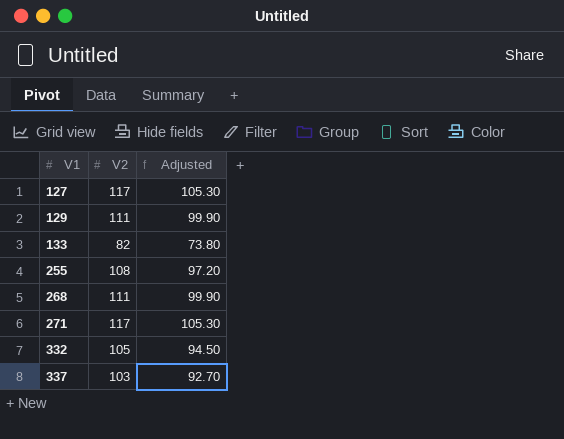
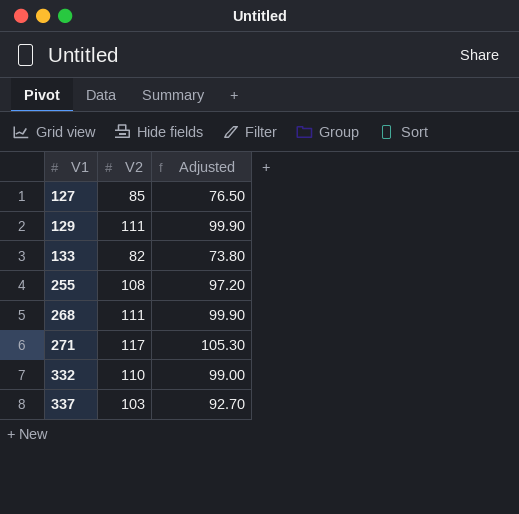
127 | V2: 117 -> 85
127 | Adjusted: 105.30 -> 76.50
332 | V2: 105 -> 110
332 | Adjusted: 94.50 -> 99.00

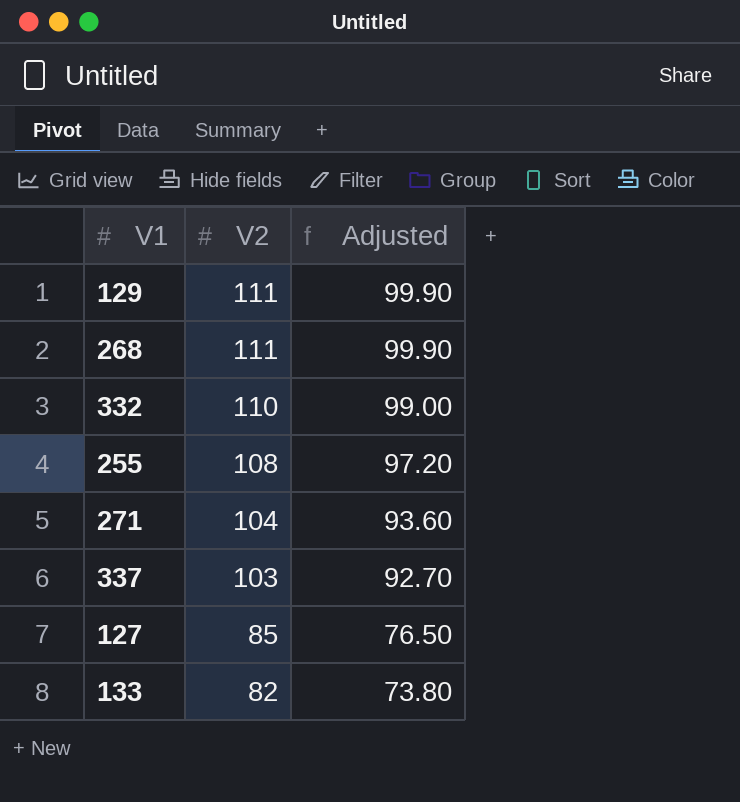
row order: V1 ascending -> V2 descending
271 | V2: 117 -> 104
271 | Adjusted: 105.30 -> 93.60

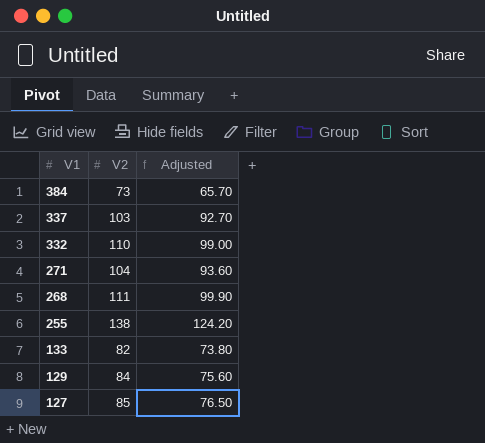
row order: V2 descending -> V1 descending
row 384: none -> 73 | 65.70
255 | V2: 108 -> 138
255 | Adjusted: 97.20 -> 124.20
129 | V2: 111 -> 84
129 | Adjusted: 99.90 -> 75.60

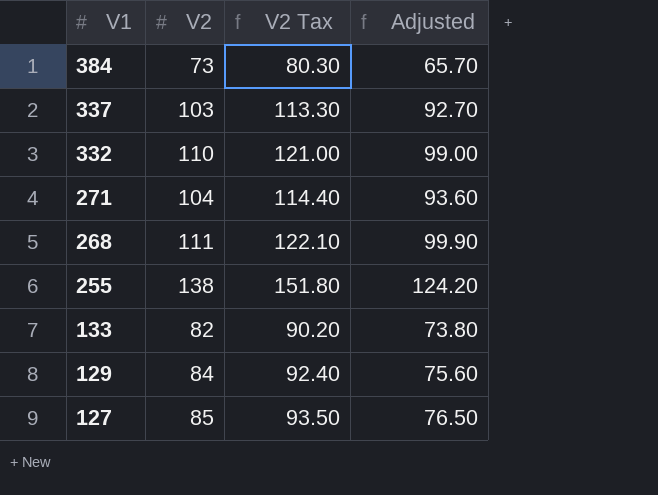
column V2 Tax | formula: none -> [V2] * 1.1

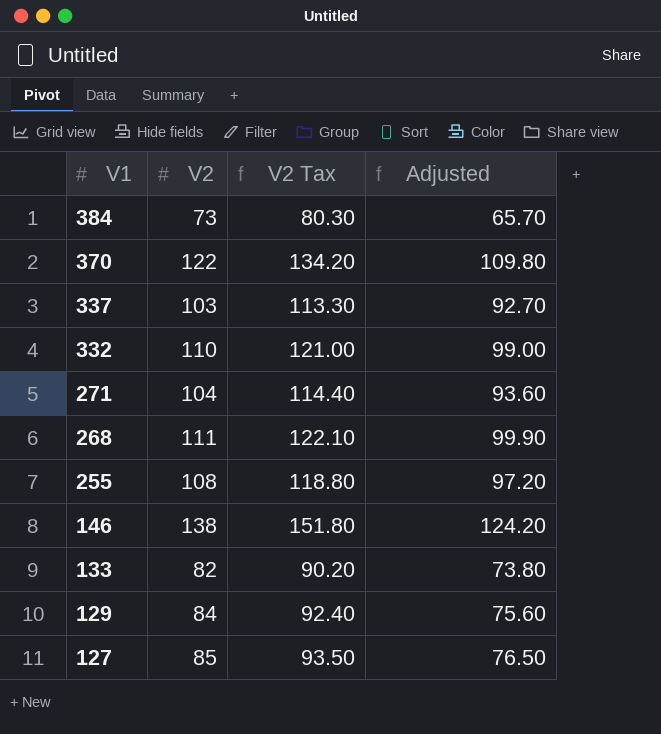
row 370: none -> 122 | 134.20 | 109.80
255 | V2: 138 -> 108
255 | V2 Tax: 151.80 -> 118.80
255 | Adjusted: 124.20 -> 97.20
row 146: none -> 138 | 151.80 | 124.20

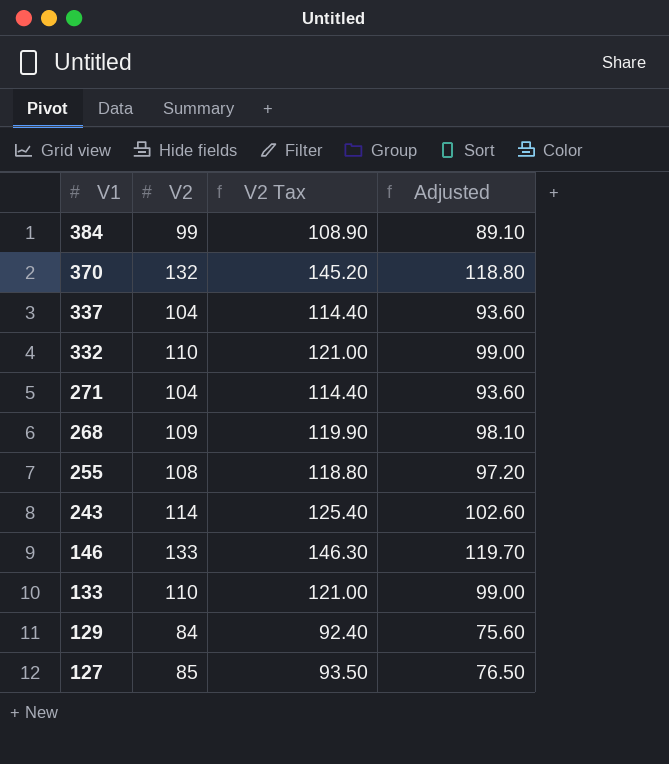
384 | V2: 73 -> 99
384 | V2 Tax: 80.30 -> 108.90
384 | Adjusted: 65.70 -> 89.10
370 | V2: 122 -> 132
370 | V2 Tax: 134.20 -> 145.20
370 | Adjusted: 109.80 -> 118.80
337 | V2: 103 -> 104
337 | V2 Tax: 113.30 -> 114.40
337 | Adjusted: 92.70 -> 93.60
268 | V2: 111 -> 109
268 | V2 Tax: 122.10 -> 119.90
268 | Adjusted: 99.90 -> 98.10
row 243: none -> 114 | 125.40 | 102.60
146 | V2: 138 -> 133
146 | V2 Tax: 151.80 -> 146.30
146 | Adjusted: 124.20 -> 119.70
133 | V2: 82 -> 110
133 | V2 Tax: 90.20 -> 121.00
133 | Adjusted: 73.80 -> 99.00

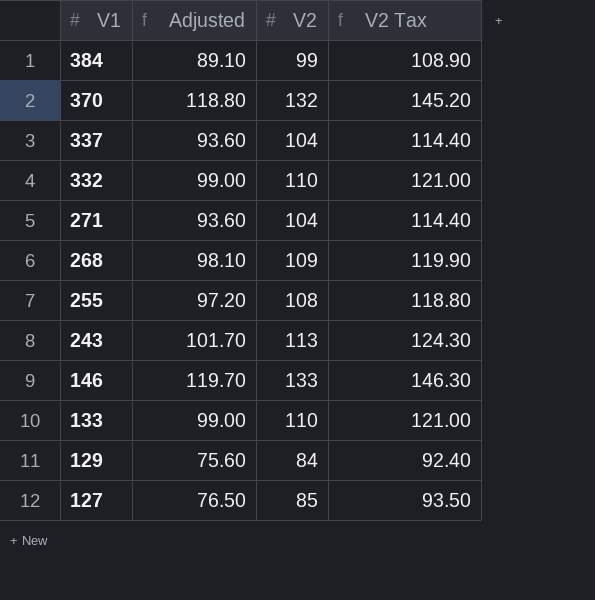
column Adjusted | position: 4 -> 2
243 | Adjusted: 102.60 -> 101.70
243 | V2: 114 -> 113
243 | V2 Tax: 125.40 -> 124.30

